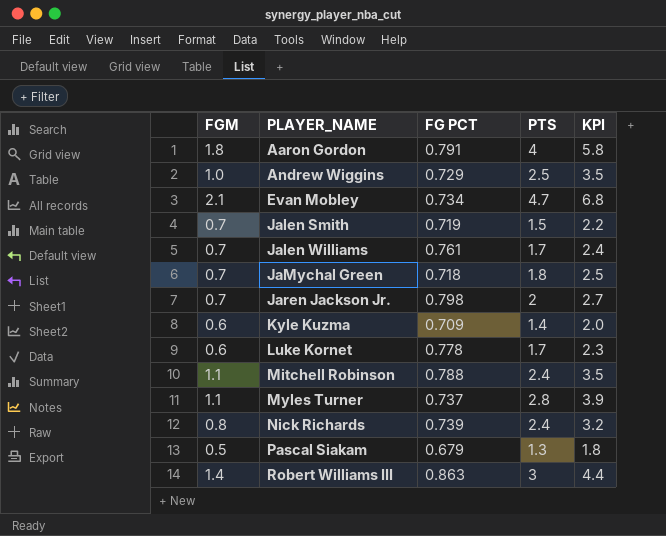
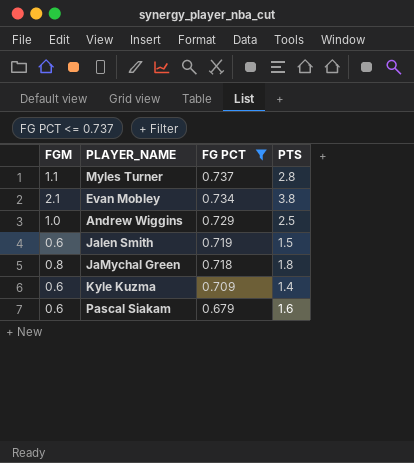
filter: none -> FG PCT <= 0.737
row order: PLAYER_NAME ascending -> FG PCT descending
column KPI | formula: [FGM] + [PTS] -> none
Evan Mobley | PTS: 4.7 -> 3.8
Jalen Smith | FGM: 0.7 -> 0.6
JaMychal Green | FGM: 0.7 -> 0.8
Pascal Siakam | FGM: 0.5 -> 0.6
Pascal Siakam | PTS: 1.3 -> 1.6

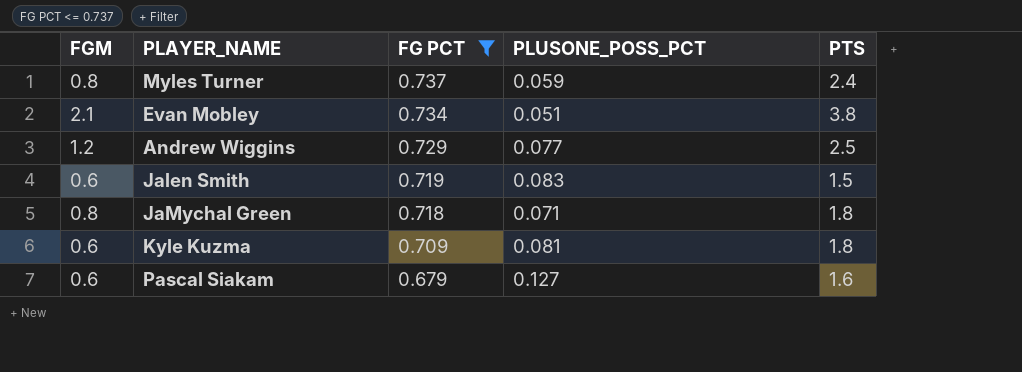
column PLUSONE_POSS_PCT | position: none -> 4
Myles Turner | FGM: 1.1 -> 0.8
Myles Turner | PTS: 2.8 -> 2.4
Andrew Wiggins | FGM: 1.0 -> 1.2
Kyle Kuzma | PTS: 1.4 -> 1.8

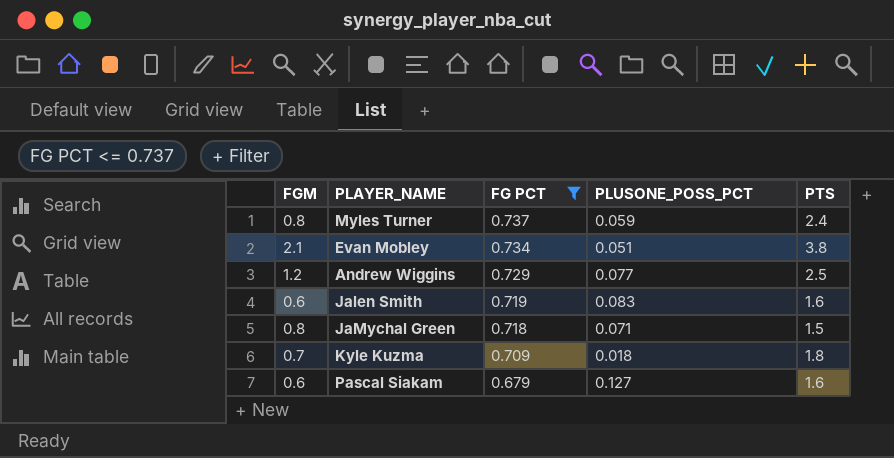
Jalen Smith | PTS: 1.5 -> 1.6
JaMychal Green | PTS: 1.8 -> 1.5
Kyle Kuzma | FGM: 0.6 -> 0.7
Kyle Kuzma | PLUSONE_POSS_PCT: 0.081 -> 0.018

